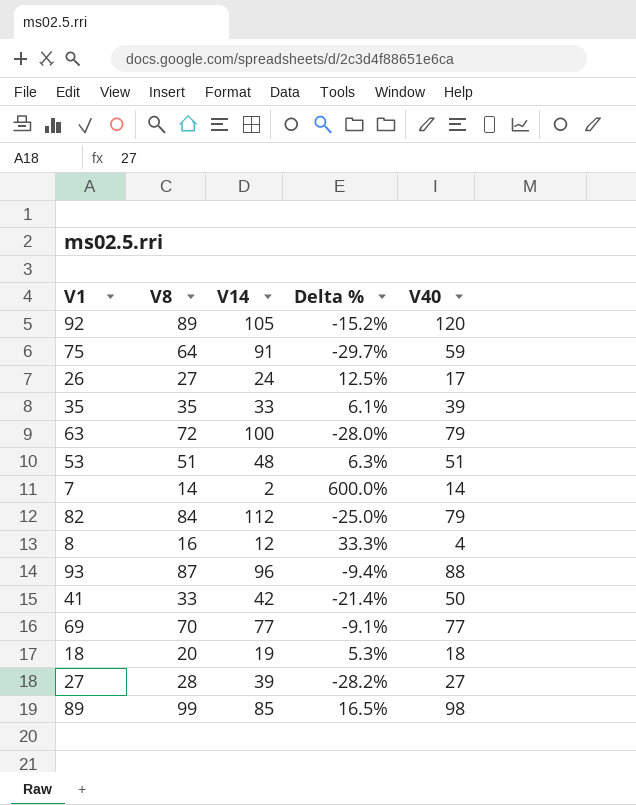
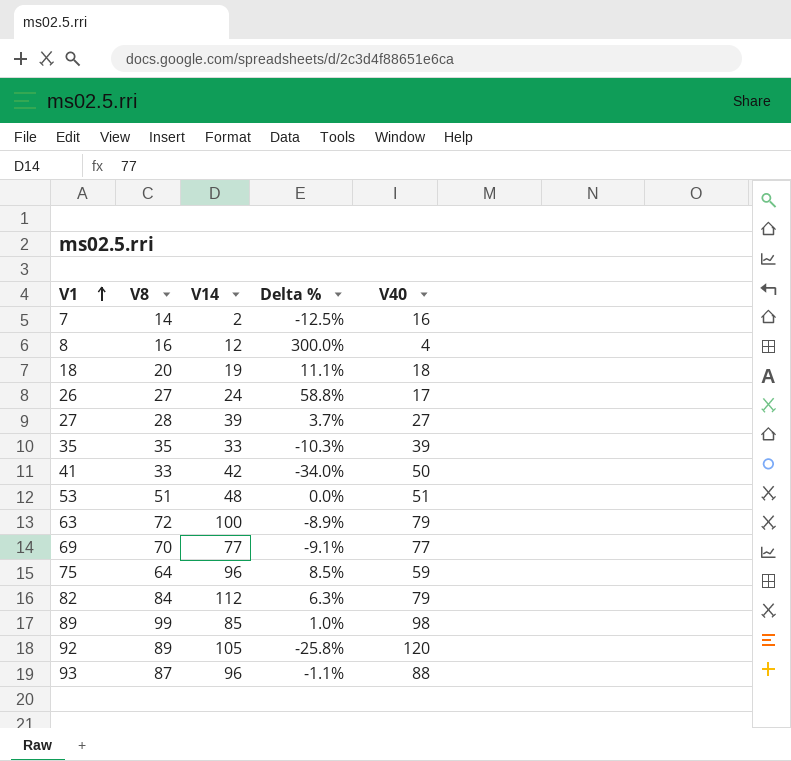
row order: none -> V1 ascending
column Delta % | formula: ([V8] - [V14]) / [V14] -> ([V8] - [V40]) / [V40]
7 | V40: 14 -> 16
75 | V14: 91 -> 96

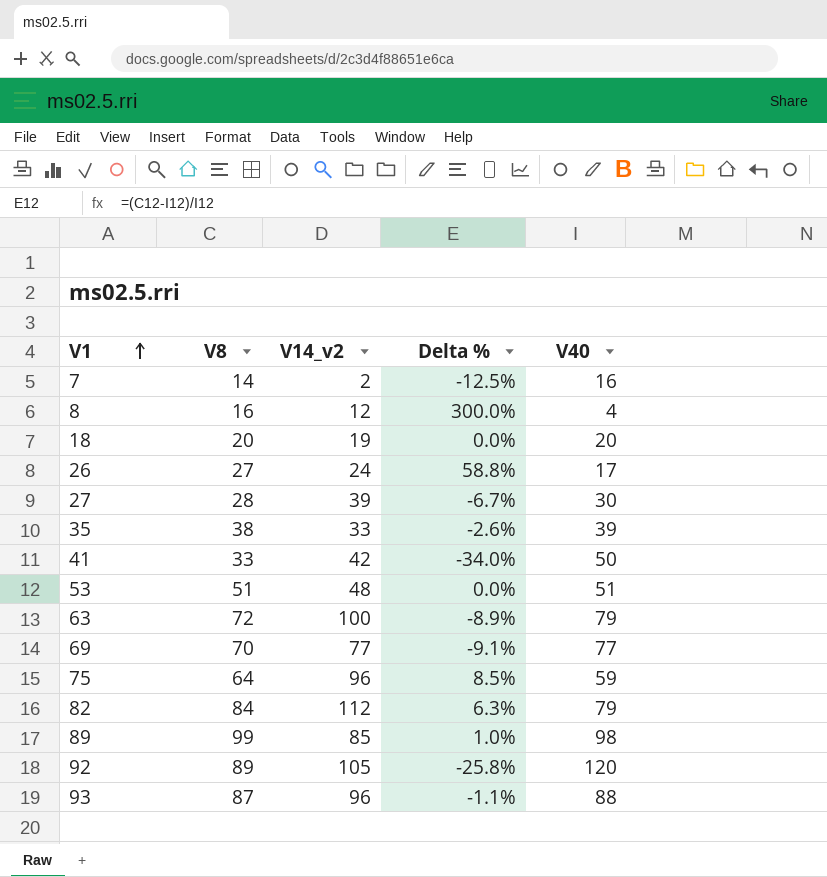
column name: V14 -> V14_v2
18 | Delta %: 11.1% -> 0.0%
18 | V40: 18 -> 20
27 | Delta %: 3.7% -> -6.7%
27 | V40: 27 -> 30
35 | V8: 35 -> 38
35 | Delta %: -10.3% -> -2.6%

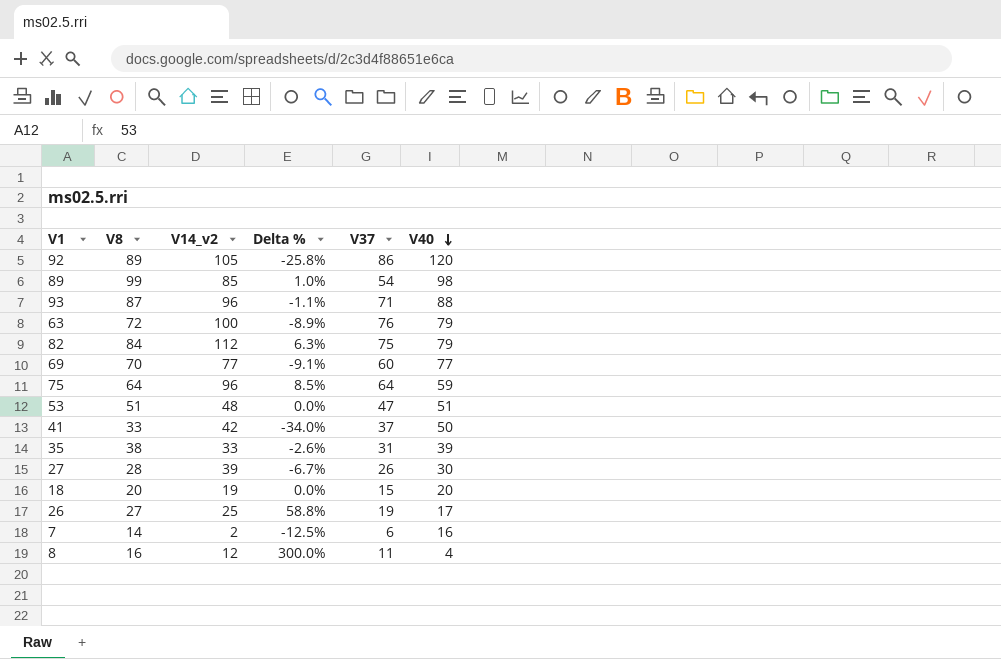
row order: V1 ascending -> V40 descending
column V37 | position: none -> 5
26 | V14_v2: 24 -> 25

